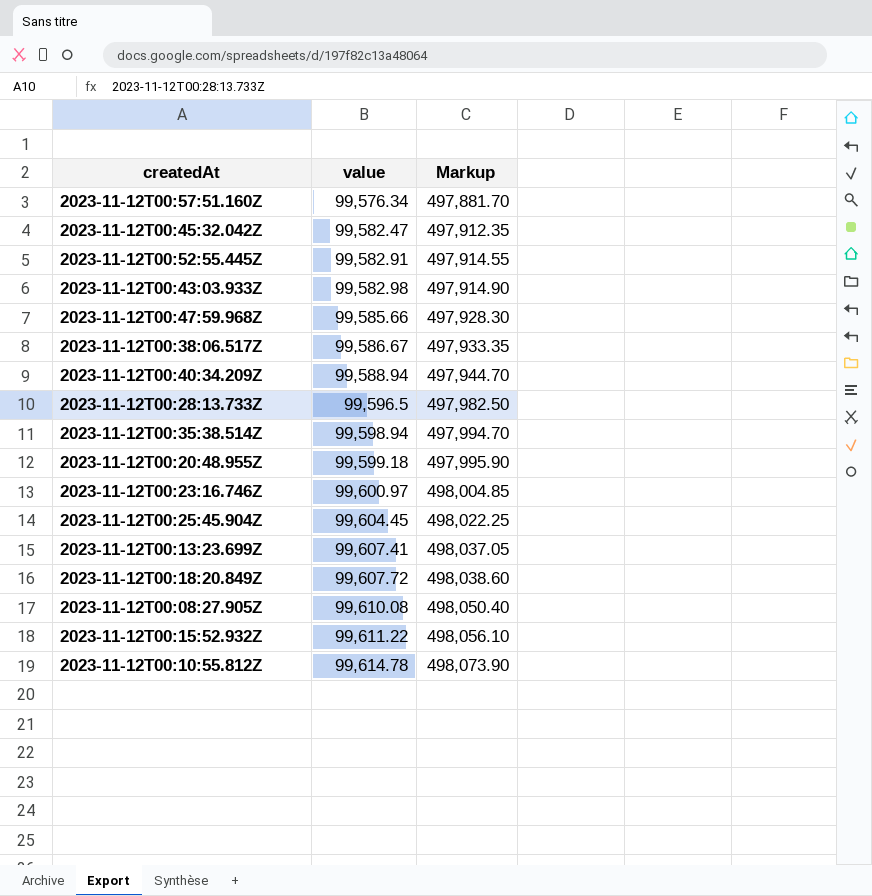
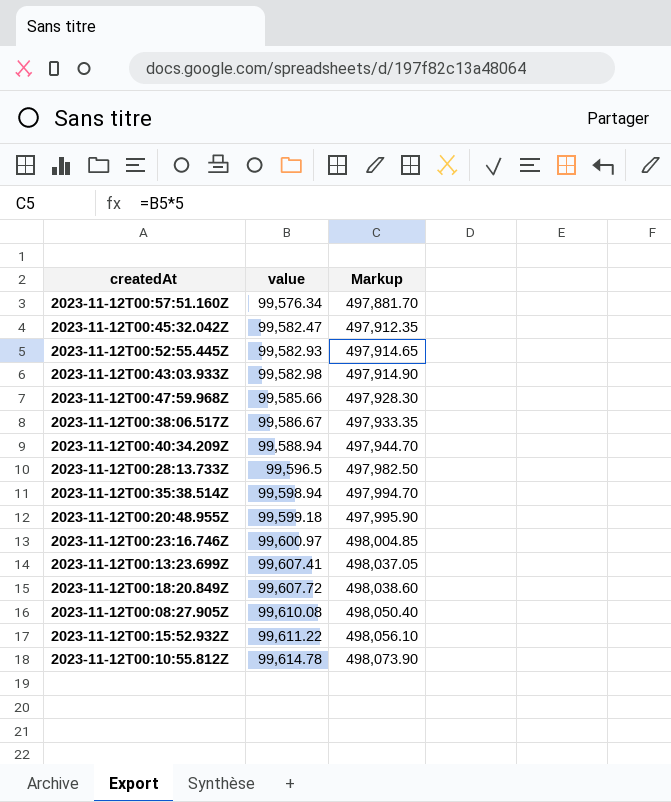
row 2023-11-12T00:25:45.904Z: 99,604.45 | 498,022.25 -> none
2023-11-12T00:52:55.445Z | value: 99,582.91 -> 99,582.93
2023-11-12T00:52:55.445Z | Markup: 497,914.55 -> 497,914.65

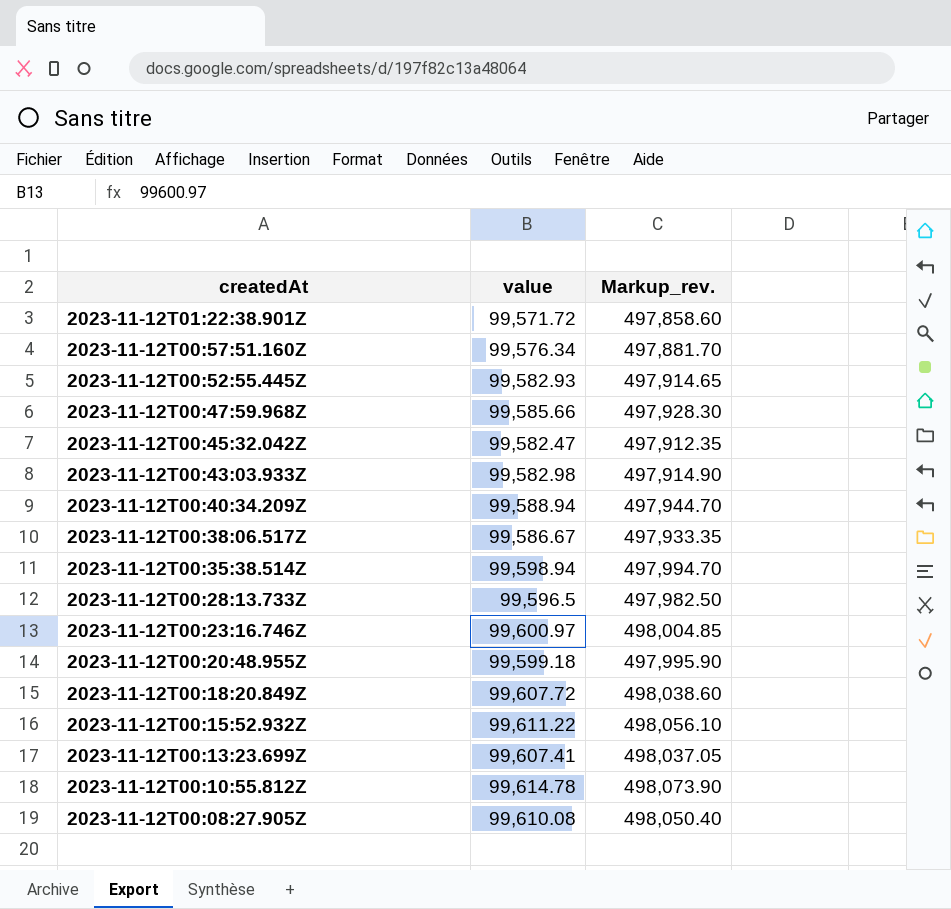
row order: value ascending -> createdAt descending
column name: Markup -> Markup_rev.
row 2023-11-12T01:22:38.901Z: none -> 99,571.72 | 497,858.60

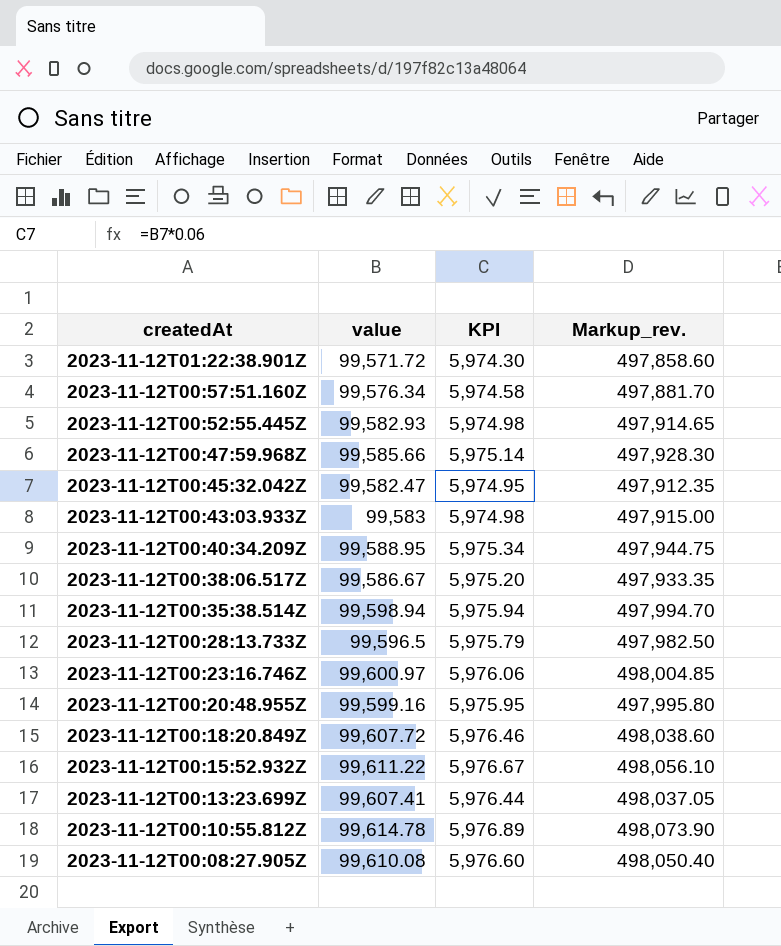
column KPI | formula: none -> [value] * 0.06
2023-11-12T00:43:03.933Z | value: 99,582.98 -> 99,583
2023-11-12T00:43:03.933Z | Markup_rev.: 497,914.90 -> 497,915.00
2023-11-12T00:40:34.209Z | value: 99,588.94 -> 99,588.95
2023-11-12T00:40:34.209Z | Markup_rev.: 497,944.70 -> 497,944.75
2023-11-12T00:20:48.955Z | value: 99,599.18 -> 99,599.16
2023-11-12T00:20:48.955Z | Markup_rev.: 497,995.90 -> 497,995.80

